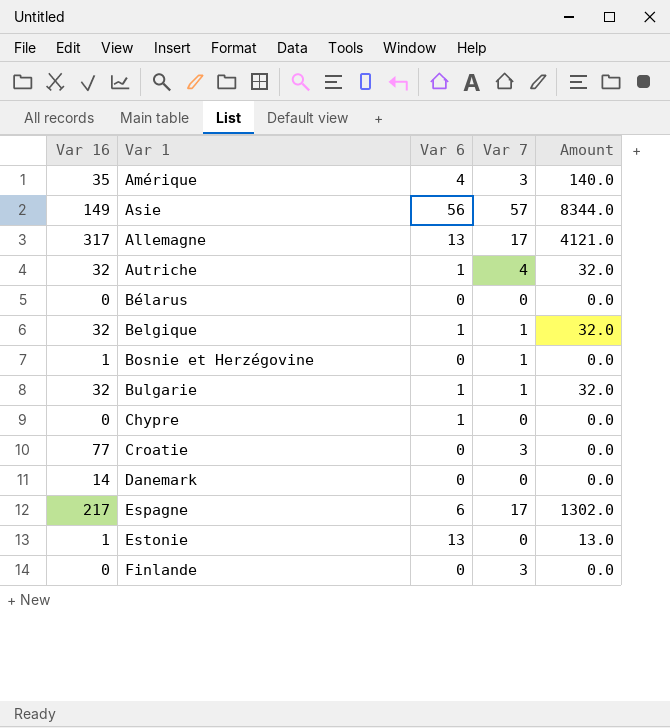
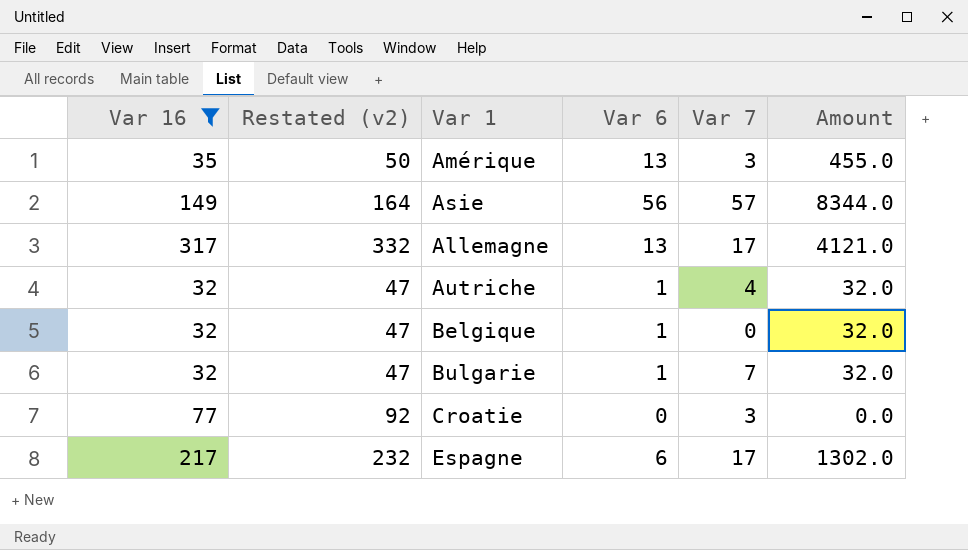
filter: none -> Var 16 >= 32
column Restated (v2) | formula: none -> [Var 16] + 15
Amérique | Var 6: 4 -> 13
Amérique | Amount: 140.0 -> 455.0
Belgique | Var 7: 1 -> 0
Bulgarie | Var 7: 1 -> 7

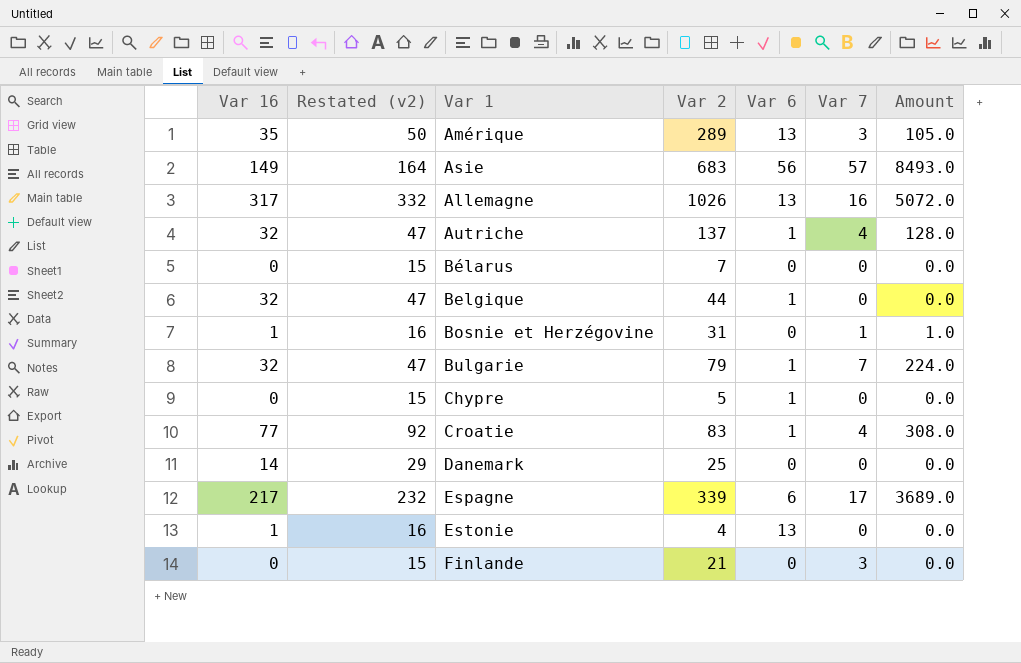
filter: Var 16 >= 32 -> none
column Var 2 | position: none -> 4
column Amount | formula: [Var 16] * [Var 6] -> [Var 16] * [Var 7]
Allemagne | Var 7: 17 -> 16
Croatie | Var 6: 0 -> 1
Croatie | Var 7: 3 -> 4

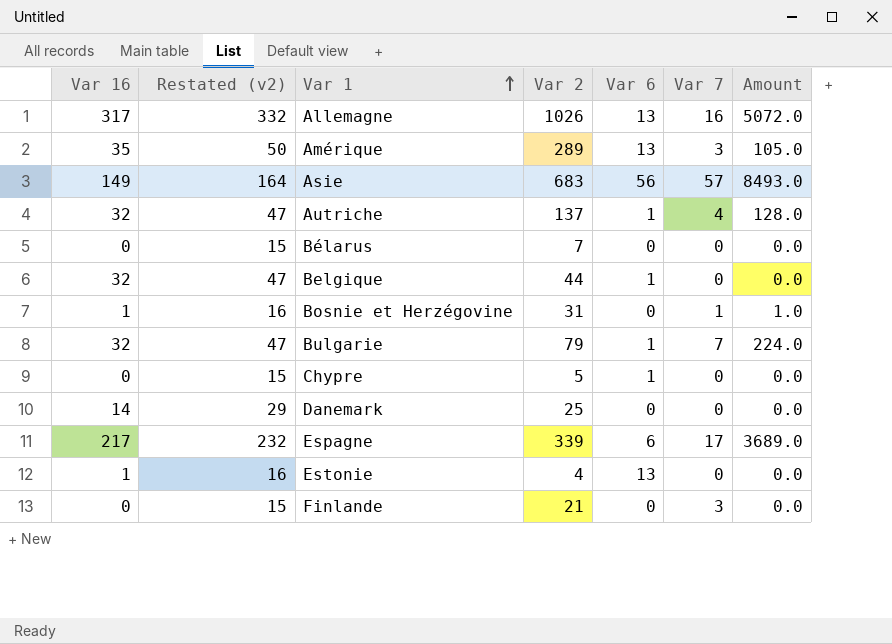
row order: none -> Var 1 ascending
row Croatie: 77 | 92 | 83 | 1 | 4 | 308.0 -> none

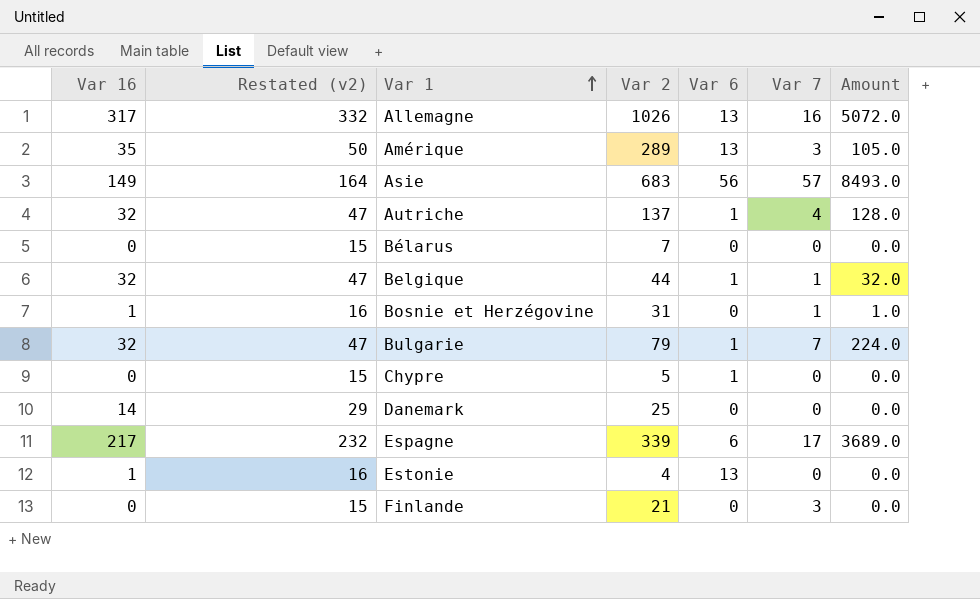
Belgique | Var 7: 0 -> 1
Belgique | Amount: 0.0 -> 32.0

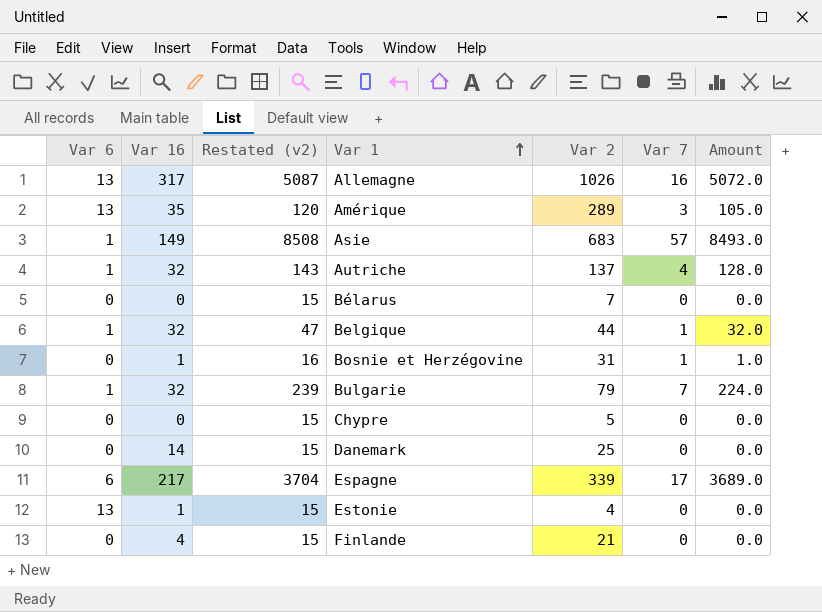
column Var 6 | position: 5 -> 1
column Restated (v2) | formula: [Var 16] + 15 -> [Amount] + 15
Asie | Var 6: 56 -> 1
Chypre | Var 6: 1 -> 0
Finlande | Var 16: 0 -> 4
Finlande | Var 7: 3 -> 0

